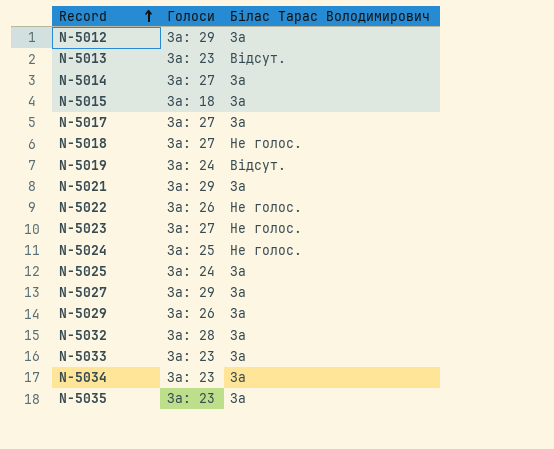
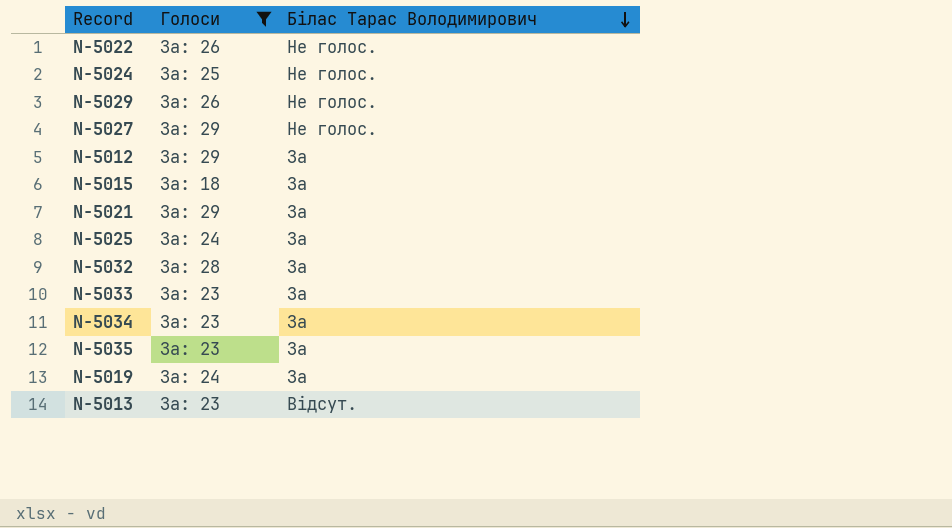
filter: none -> Голоси != За: 27
row order: Record ascending -> Білас Тарас Володимирович descending
N-5029 | Білас Тарас Володимирович: За -> Не голос.
N-5027 | Білас Тарас Володимирович: За -> Не голос.
N-5019 | Білас Тарас Володимирович: Відсут. -> За

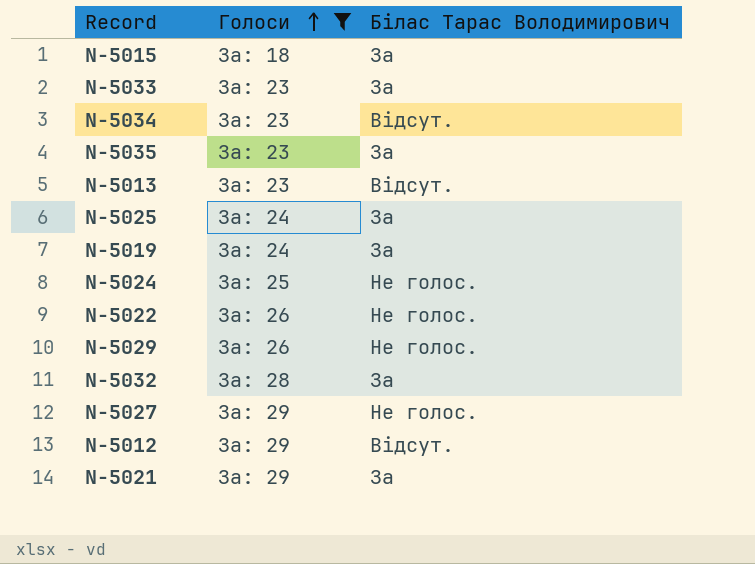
row order: Білас Тарас Володимирович descending -> Голоси ascending
N-5034 | Білас Тарас Володимирович: За -> Відсут.
N-5012 | Білас Тарас Володимирович: За -> Відсут.

